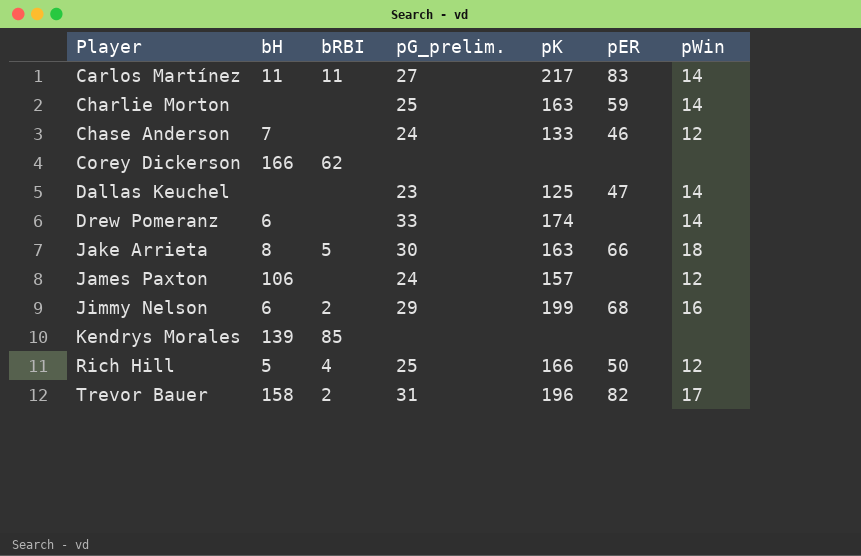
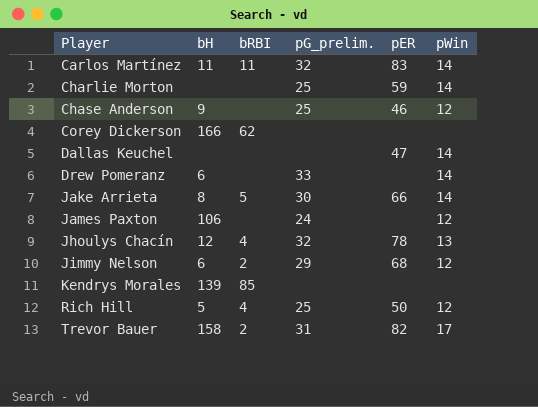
column pK | position: 5 -> none
Carlos Martínez | pG_prelim.: 27 -> 32
Chase Anderson | bH: 7 -> 9
Chase Anderson | pG_prelim.: 24 -> 25
Dallas Keuchel | pG_prelim.: 23 -> none
Jake Arrieta | pWin: 18 -> 14
row Jhoulys Chacín: none -> 12 | 4 | 32 | 78 | 13
Jimmy Nelson | pWin: 16 -> 12

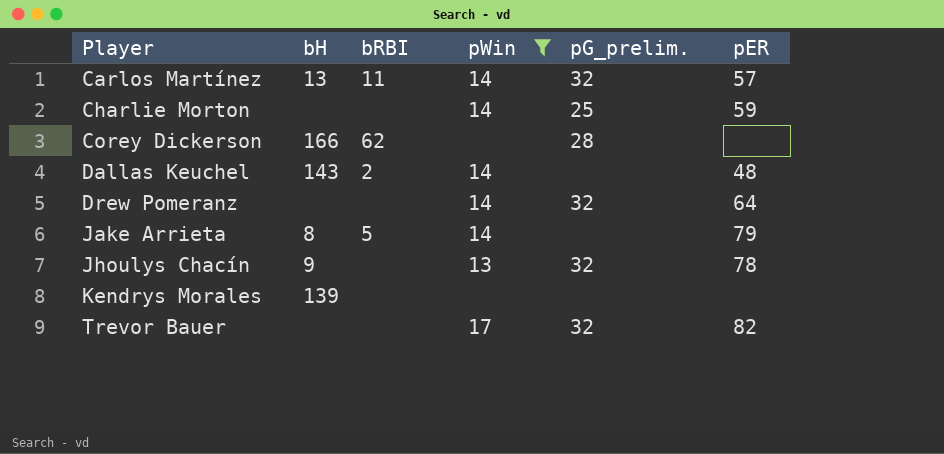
filter: none -> pWin != 12
column pWin | position: 6 -> 4
Carlos Martínez | bH: 11 -> 13
Carlos Martínez | pER: 83 -> 57
Corey Dickerson | pG_prelim.: none -> 28
Dallas Keuchel | bH: none -> 143
Dallas Keuchel | bRBI: none -> 2
Dallas Keuchel | pER: 47 -> 48
Drew Pomeranz | bH: 6 -> none
Drew Pomeranz | pG_prelim.: 33 -> 32
Drew Pomeranz | pER: none -> 64
Jake Arrieta | pG_prelim.: 30 -> none
Jake Arrieta | pER: 66 -> 79
Jhoulys Chacín | bH: 12 -> 9
Jhoulys Chacín | bRBI: 4 -> none
Kendrys Morales | bRBI: 85 -> none
Trevor Bauer | bH: 158 -> none
Trevor Bauer | bRBI: 2 -> none
Trevor Bauer | pG_prelim.: 31 -> 32

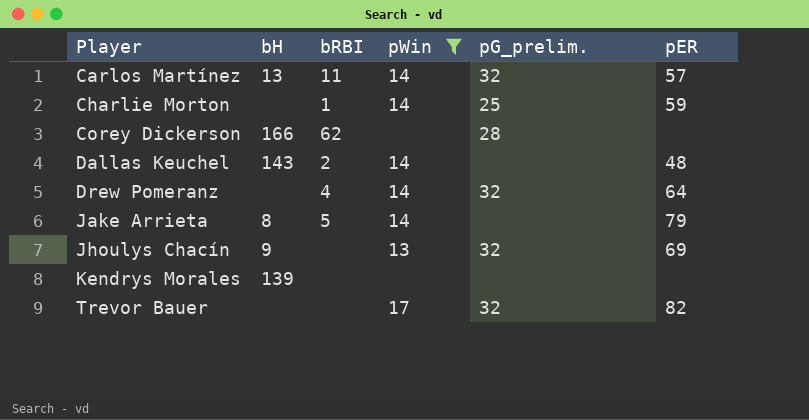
Charlie Morton | bRBI: none -> 1
Drew Pomeranz | bRBI: none -> 4
Jhoulys Chacín | pER: 78 -> 69

